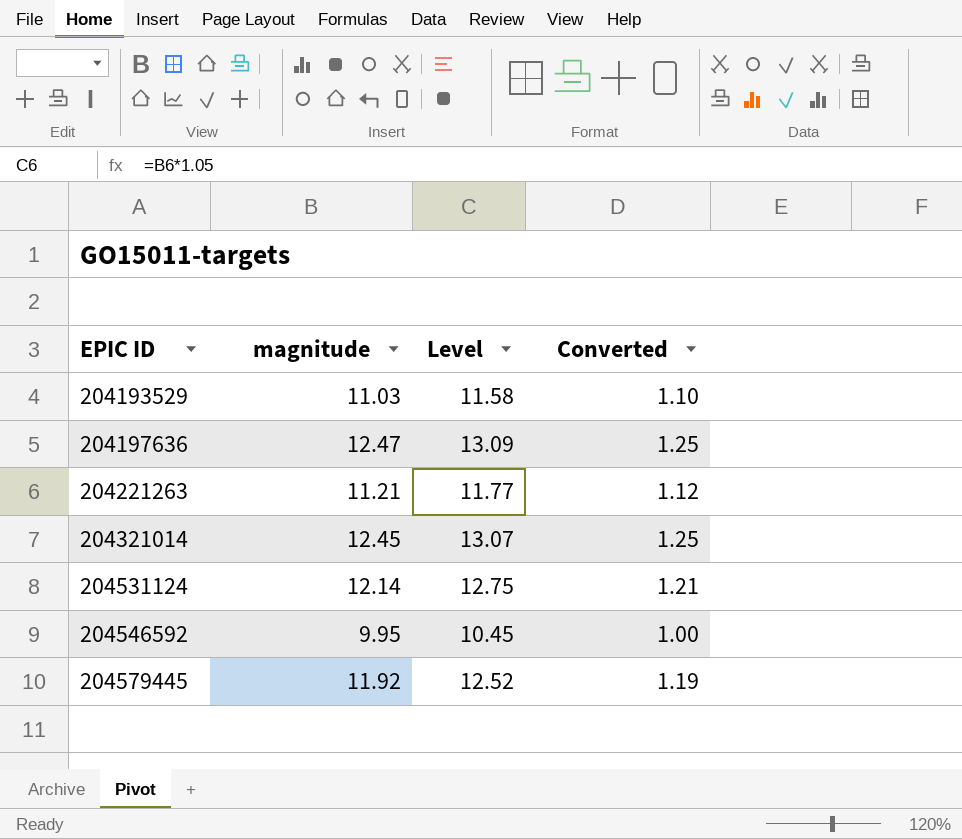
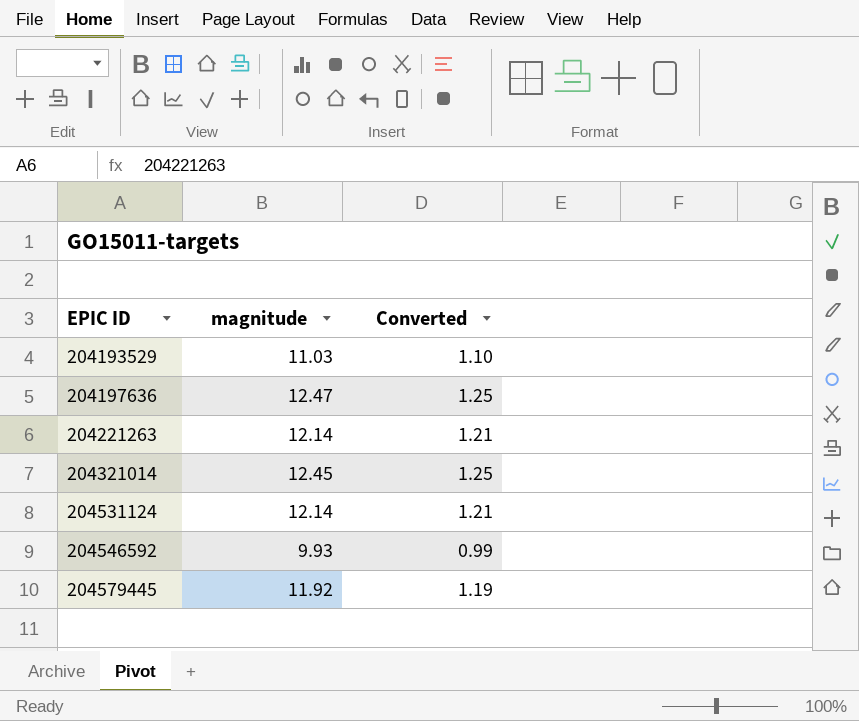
column Level | formula: [magnitude] * 1.05 -> none
204221263 | magnitude: 11.21 -> 12.14
204221263 | Converted: 1.12 -> 1.21
204546592 | magnitude: 9.95 -> 9.93
204546592 | Converted: 1.00 -> 0.99

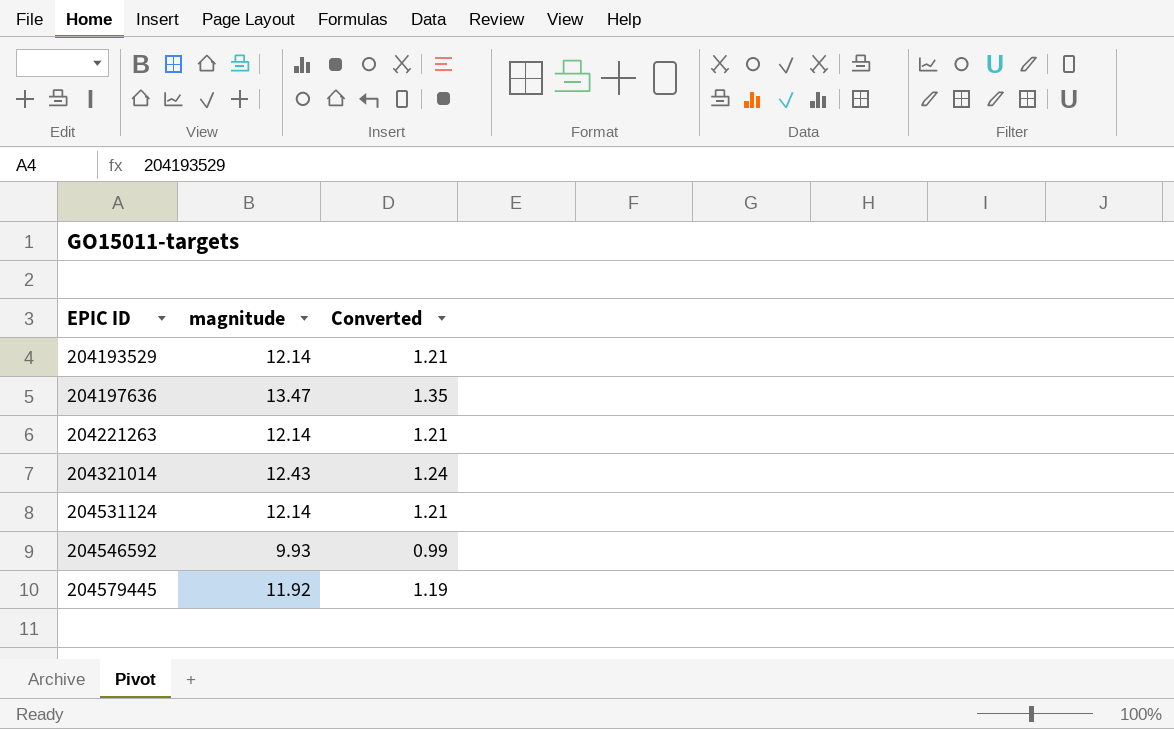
204193529 | magnitude: 11.03 -> 12.14
204193529 | Converted: 1.10 -> 1.21
204197636 | magnitude: 12.47 -> 13.47
204197636 | Converted: 1.25 -> 1.35
204321014 | magnitude: 12.45 -> 12.43
204321014 | Converted: 1.25 -> 1.24

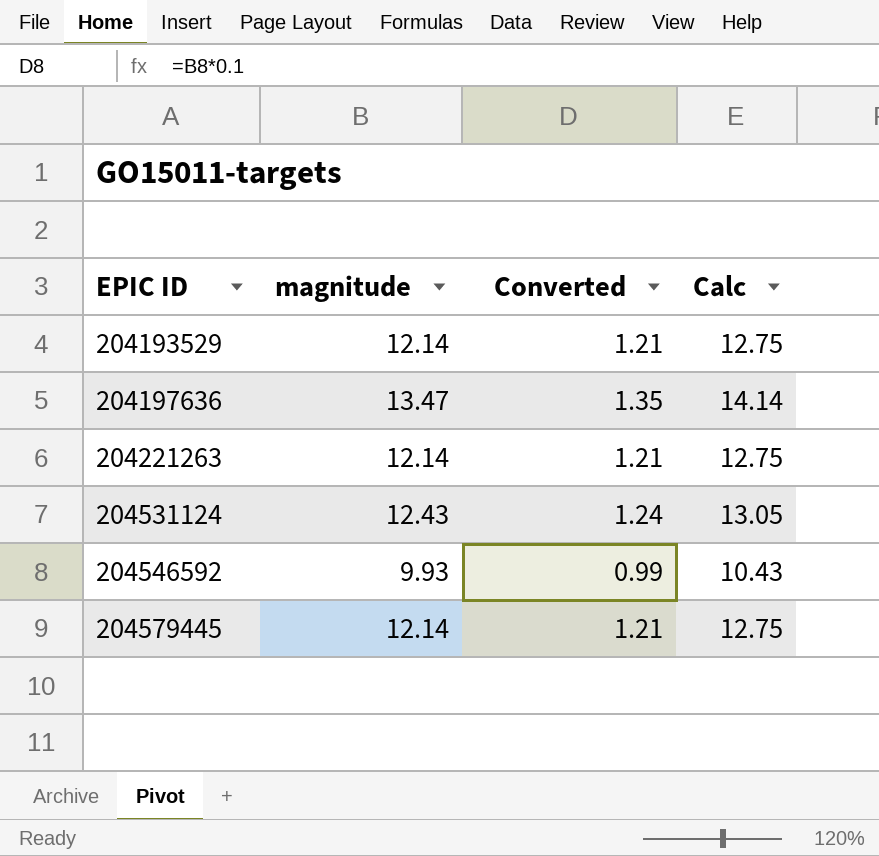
column Calc | formula: none -> [magnitude] * 1.05
row 204321014: 12.43 | 1.24 -> none
204531124 | magnitude: 12.14 -> 12.43
204531124 | Converted: 1.21 -> 1.24
204579445 | magnitude: 11.92 -> 12.14
204579445 | Converted: 1.19 -> 1.21

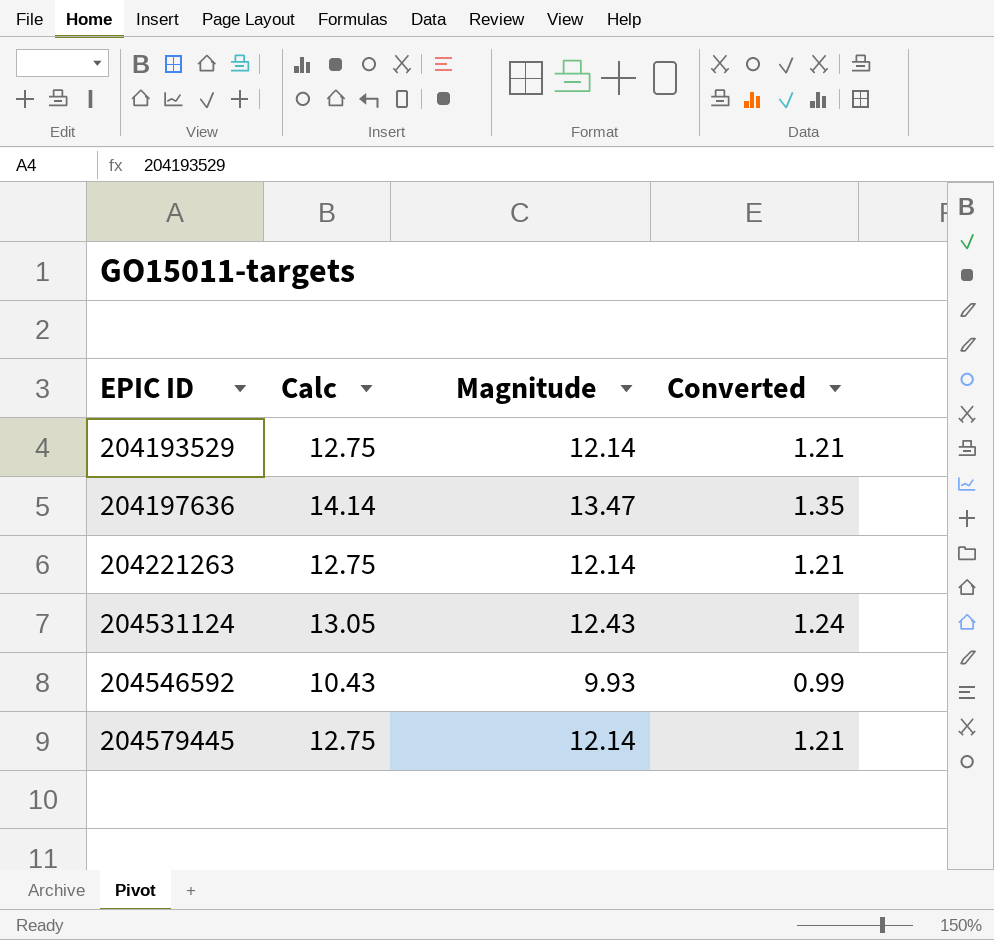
column Calc | position: 4 -> 2
column name: magnitude -> Magnitude

